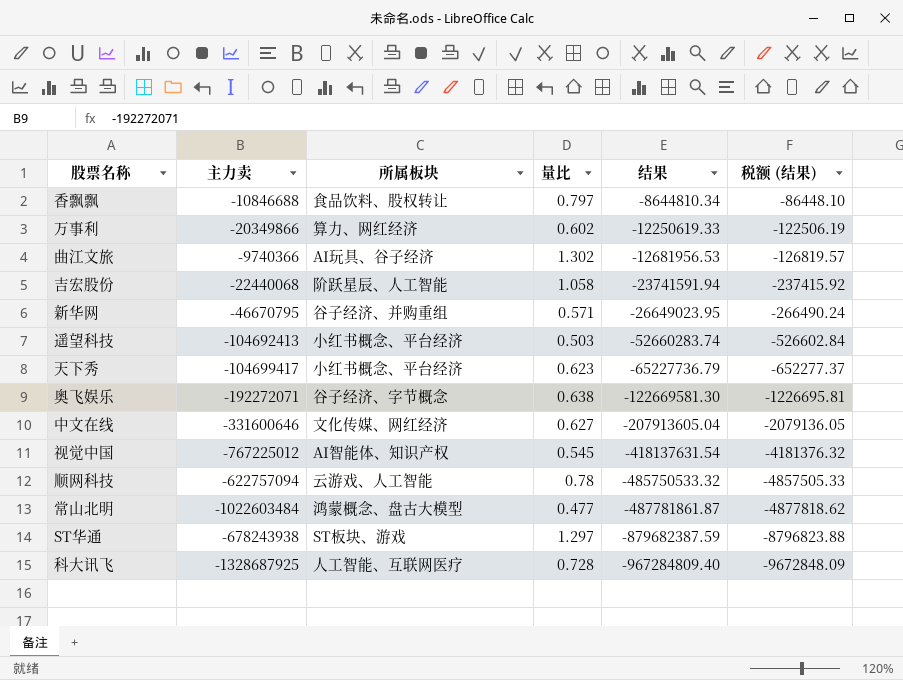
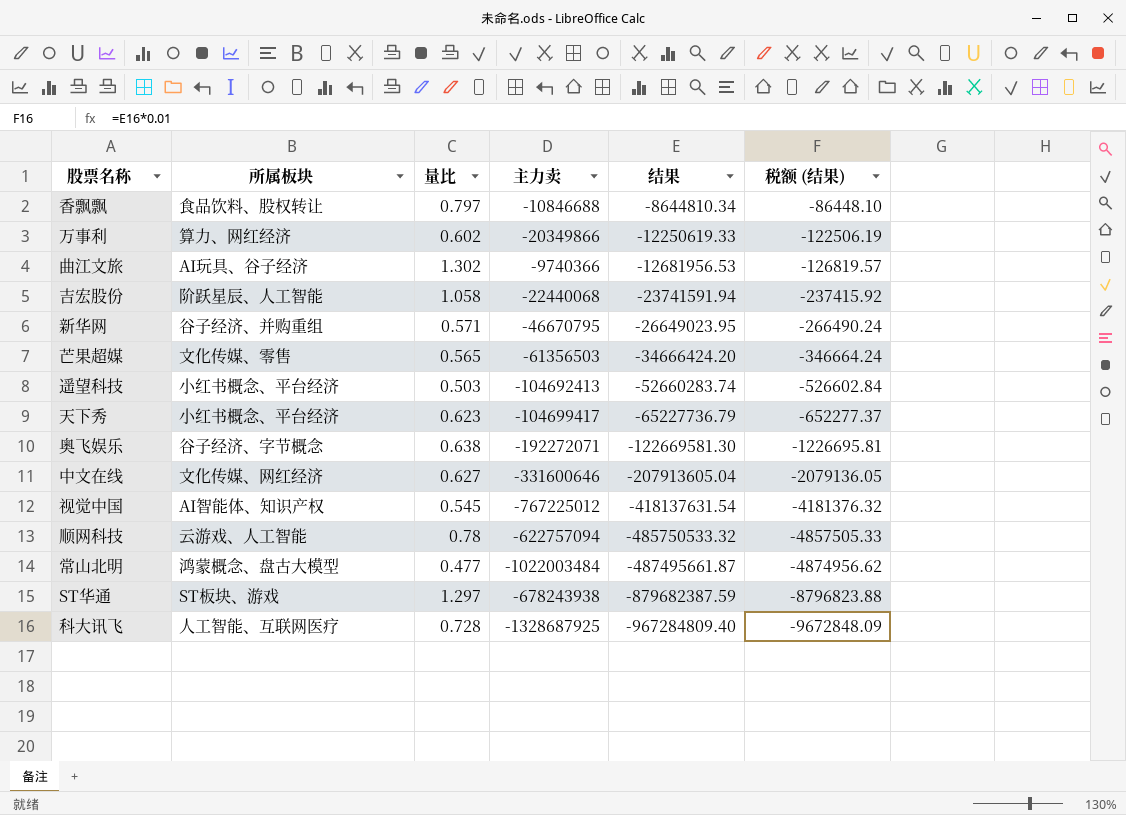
column 主力卖 | position: 2 -> 4
row 芒果超媒: none -> 文化传媒、零售 | 0.565 | -61356503 | -34666424.20 | -346664.24
常山北明 | 主力卖: -1022603484 -> -1022003484
常山北明 | 结果: -487781861.87 -> -487495661.87
常山北明 | 税额 (结果): -4877818.62 -> -4874956.62

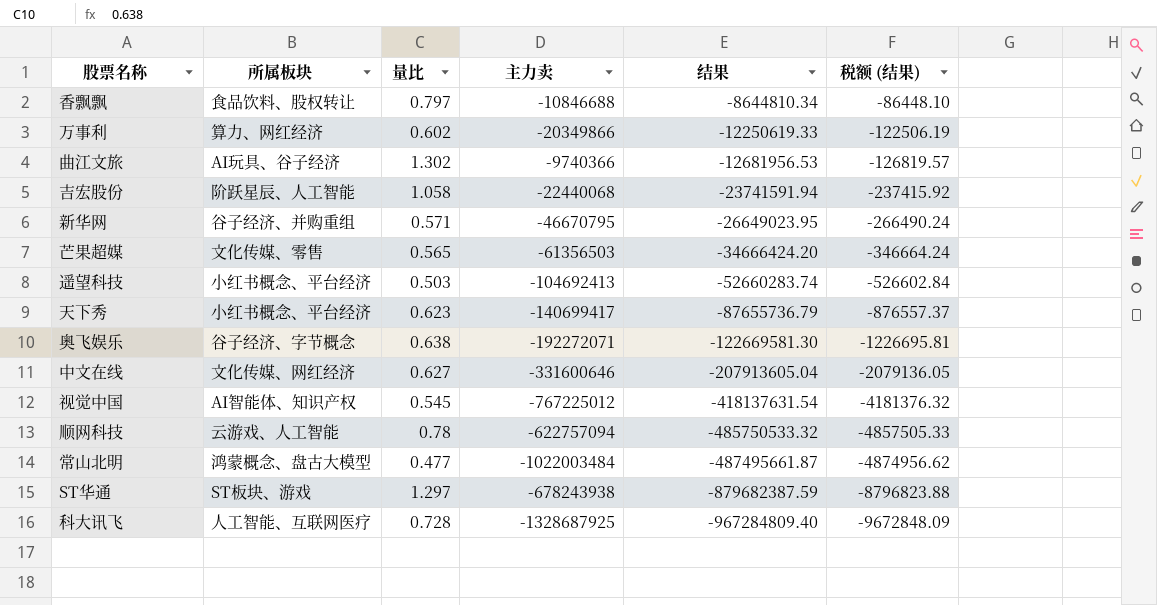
天下秀 | 主力卖: -104699417 -> -140699417
天下秀 | 结果: -65227736.79 -> -87655736.79
天下秀 | 税额 (结果): -652277.37 -> -876557.37

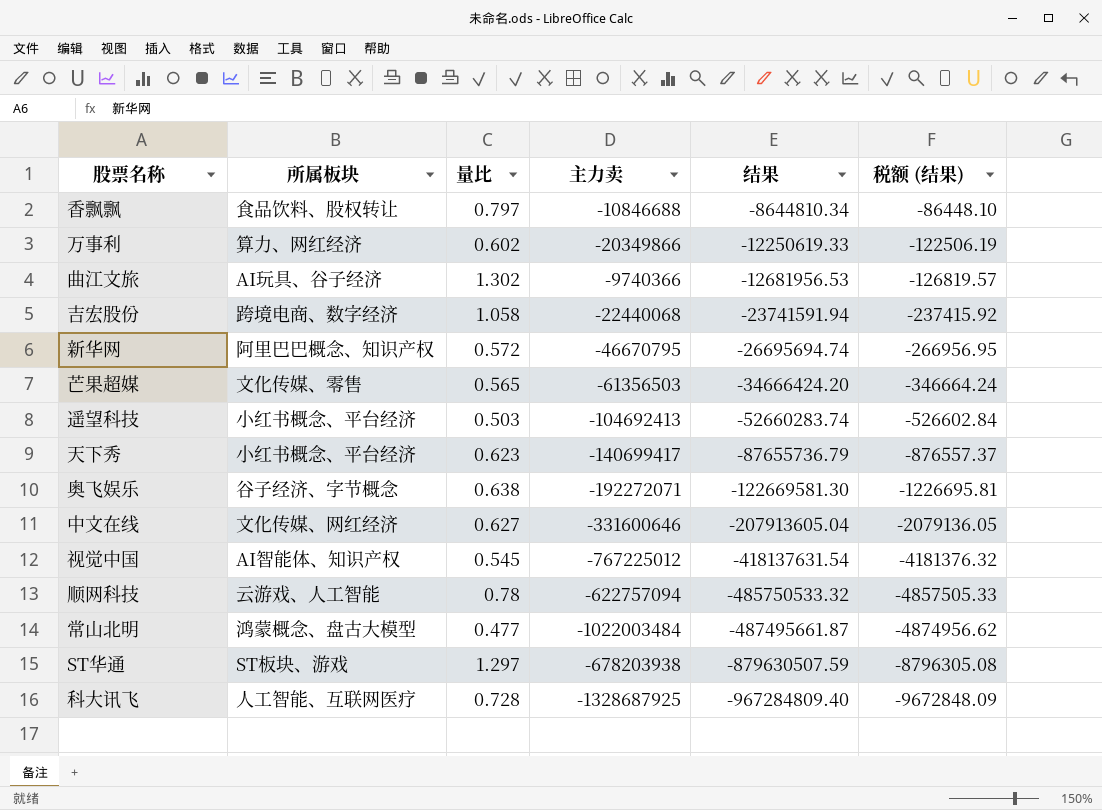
吉宏股份 | 所属板块: 阶跃星辰、人工智能 -> 跨境电商、数字经济
新华网 | 所属板块: 谷子经济、并购重组 -> 阿里巴巴概念、知识产权
新华网 | 量比: 0.571 -> 0.572
新华网 | 结果: -26649023.95 -> -26695694.74
新华网 | 税额 (结果): -266490.24 -> -266956.95
ST华通 | 主力卖: -678243938 -> -678203938
ST华通 | 结果: -879682387.59 -> -879630507.59
ST华通 | 税额 (结果): -8796823.88 -> -8796305.08

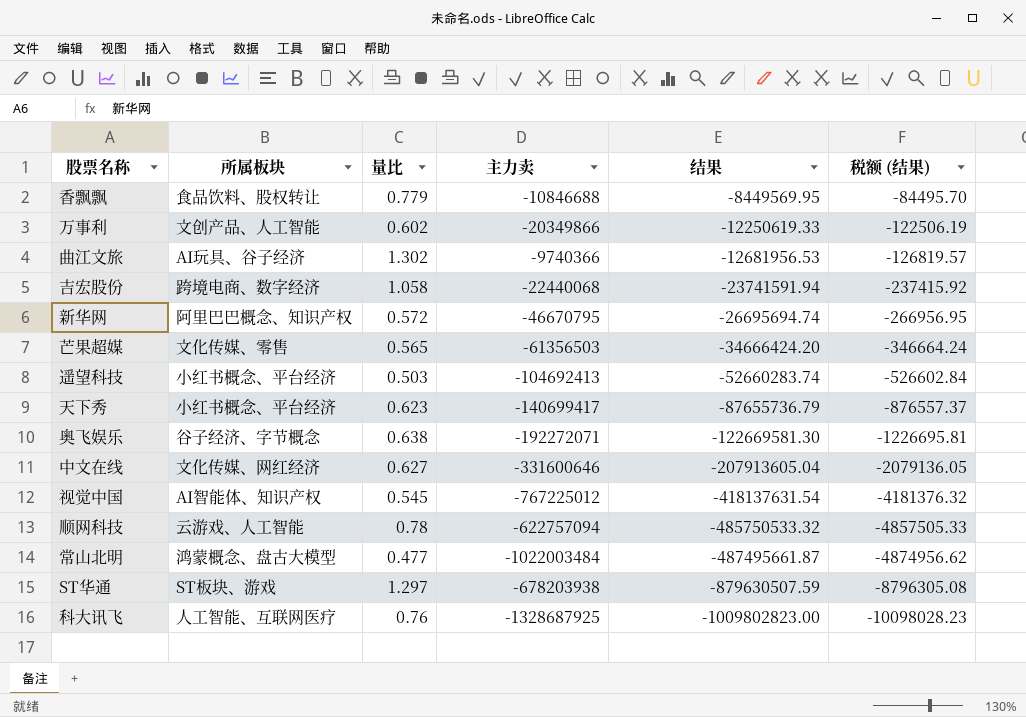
香飘飘 | 量比: 0.797 -> 0.779
香飘飘 | 结果: -8644810.34 -> -8449569.95
香飘飘 | 税额 (结果): -86448.10 -> -84495.70
万事利 | 所属板块: 算力、网红经济 -> 文创产品、人工智能
科大讯飞 | 量比: 0.728 -> 0.76
科大讯飞 | 结果: -967284809.40 -> -1009802823.00
科大讯飞 | 税额 (结果): -9672848.09 -> -10098028.23

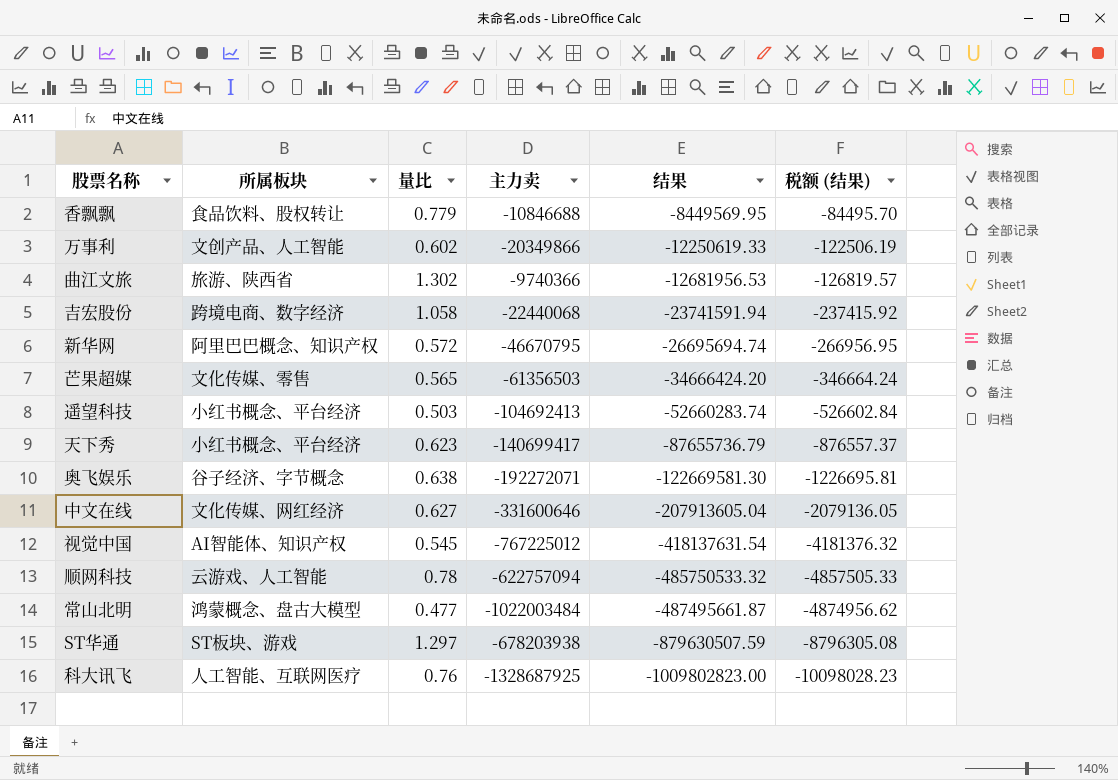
曲江文旅 | 所属板块: AI玩具、谷子经济 -> 旅游、陕西省

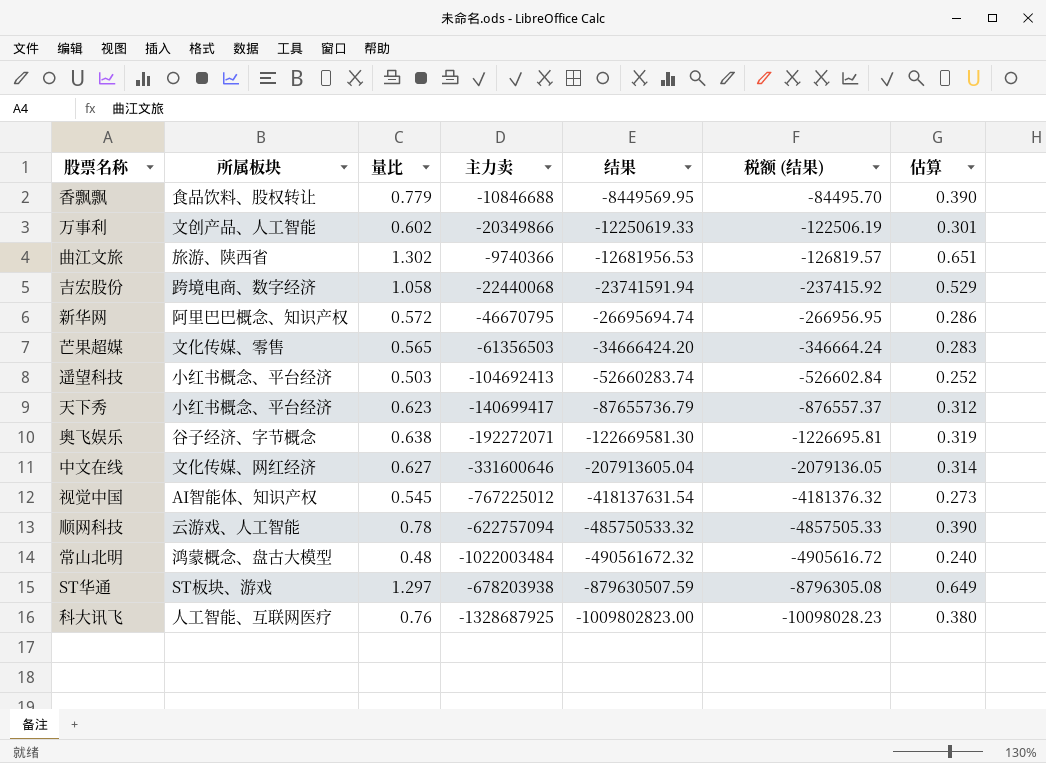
column 估算 | formula: none -> [量比] * 0.5
常山北明 | 量比: 0.477 -> 0.48
常山北明 | 结果: -487495661.87 -> -490561672.32
常山北明 | 税额 (结果): -4874956.62 -> -4905616.72

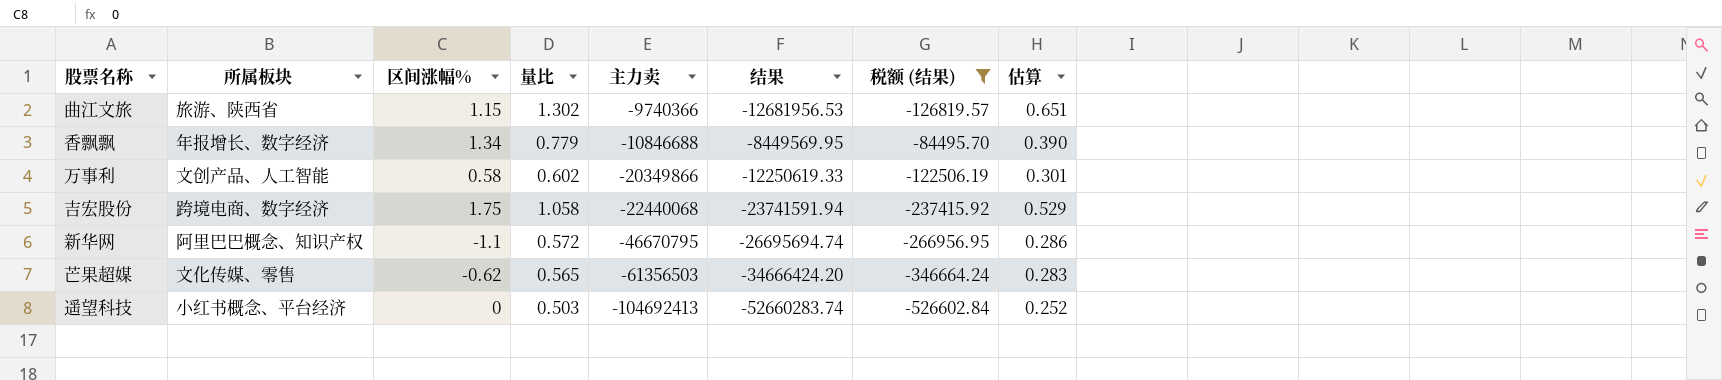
filter: none -> 税额 (结果) >= -526602.84
row order: 结果 descending -> 主力卖 descending
column 区间涨幅% | position: none -> 3
香飘飘 | 所属板块: 食品饮料、股权转让 -> 年报增长、数字经济

